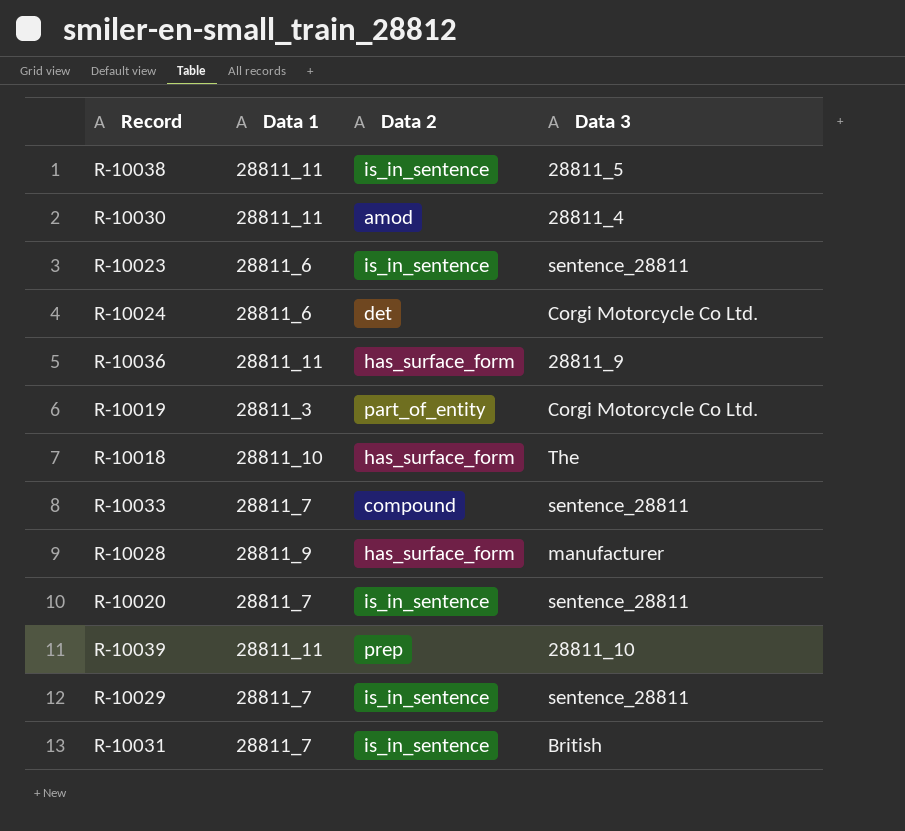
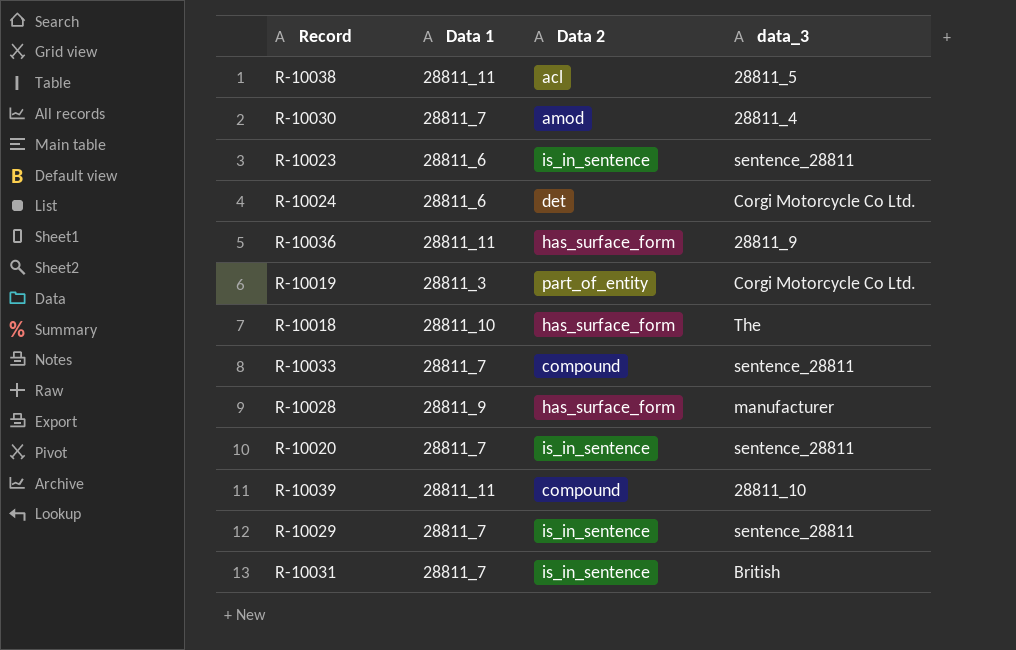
column name: Data 3 -> data_3
R-10038 | Data 2: is_in_sentence -> acl
R-10030 | Data 1: 28811_11 -> 28811_7
R-10039 | Data 2: prep -> compound

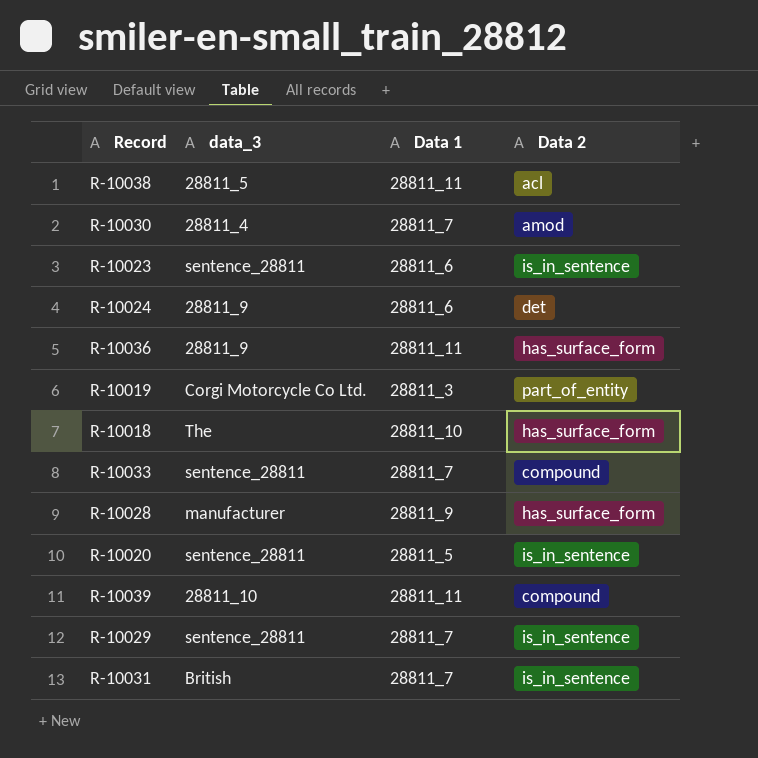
column data_3 | position: 4 -> 2
R-10024 | data_3: Corgi Motorcycle Co Ltd. -> 28811_9
R-10020 | Data 1: 28811_7 -> 28811_5

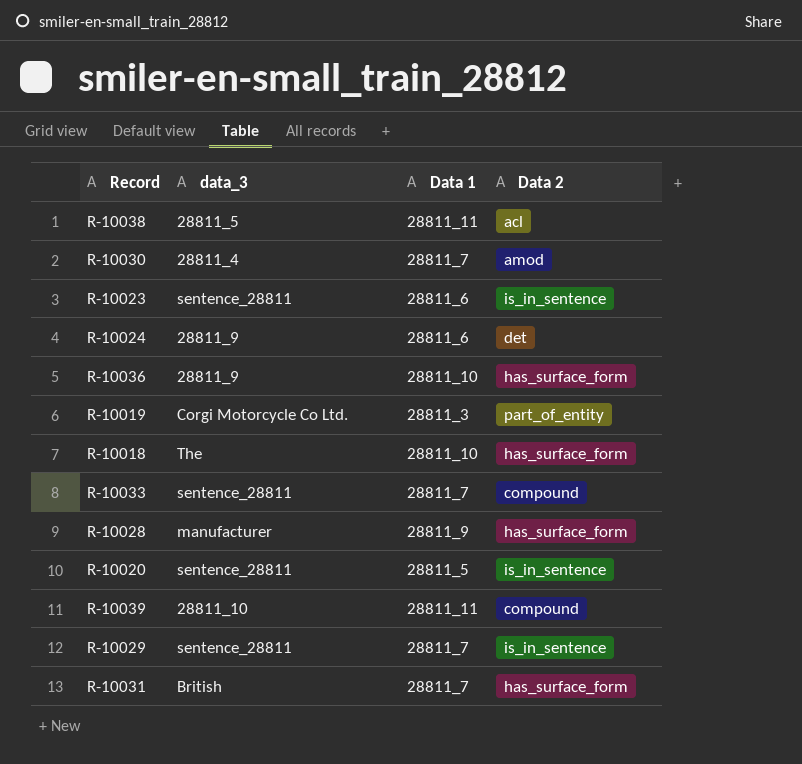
R-10036 | Data 1: 28811_11 -> 28811_10
R-10031 | Data 2: is_in_sentence -> has_surface_form

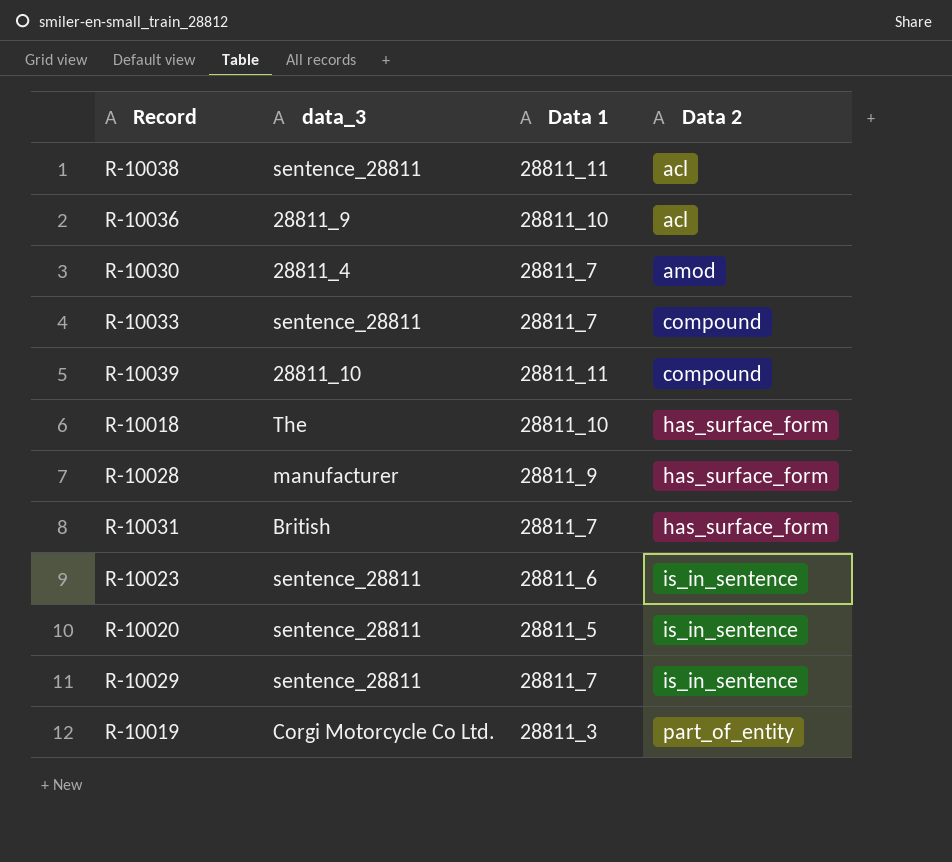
row order: none -> Data 2 ascending
row R-10024: 28811_9 | 28811_6 | det -> none
R-10038 | data_3: 28811_5 -> sentence_28811
R-10036 | Data 2: has_surface_form -> acl

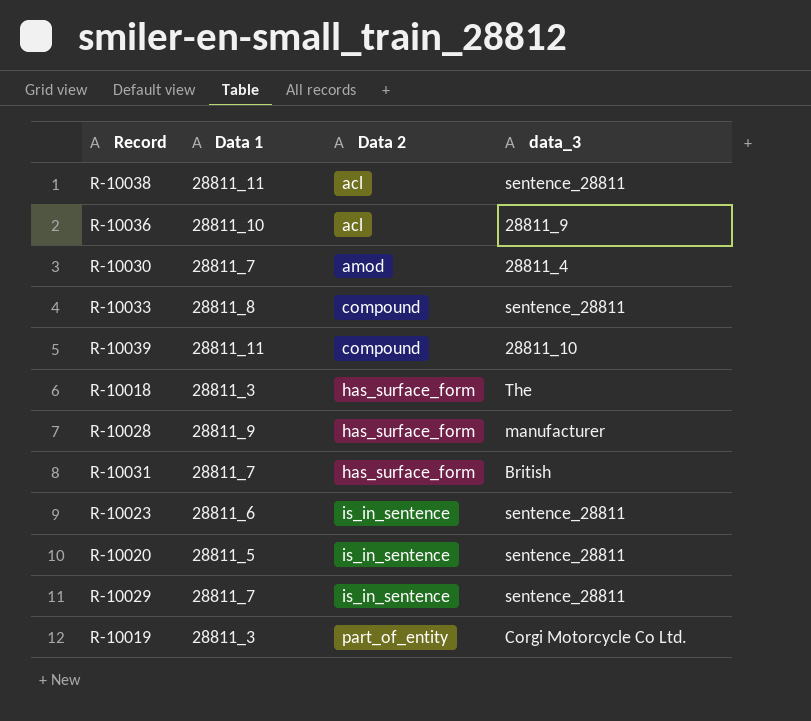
column data_3 | position: 2 -> 4
R-10033 | Data 1: 28811_7 -> 28811_8
R-10018 | Data 1: 28811_10 -> 28811_3

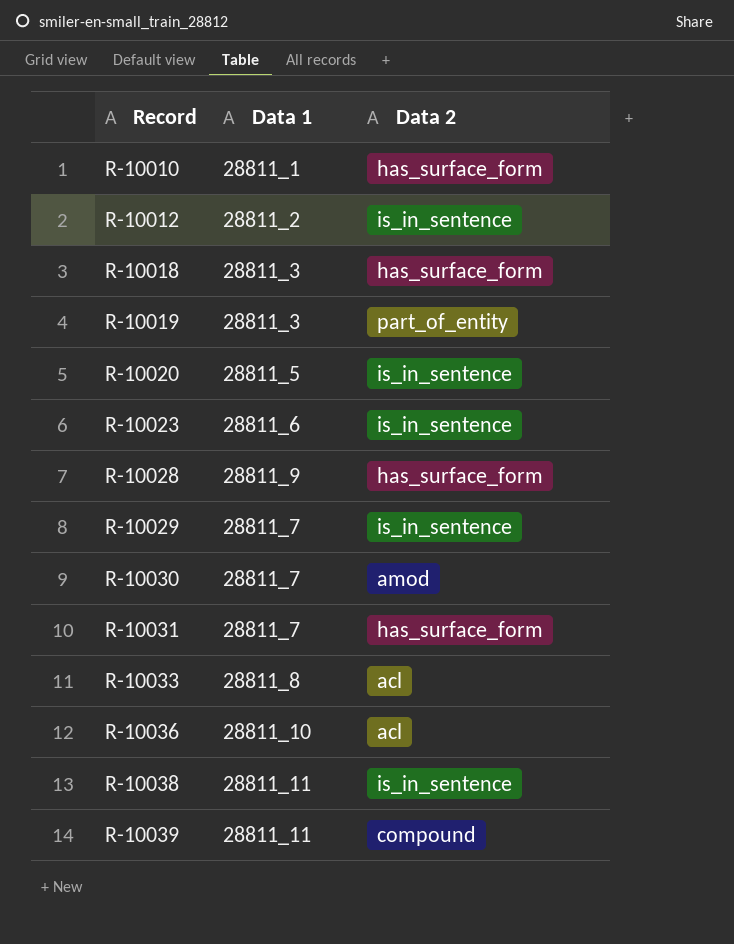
row order: Data 2 ascending -> Record ascending
column data_3 | position: 4 -> none
row R-10010: none -> 28811_1 | has_surface_form
row R-10012: none -> 28811_2 | is_in_sentence
R-10033 | Data 2: compound -> acl
R-10038 | Data 2: acl -> is_in_sentence

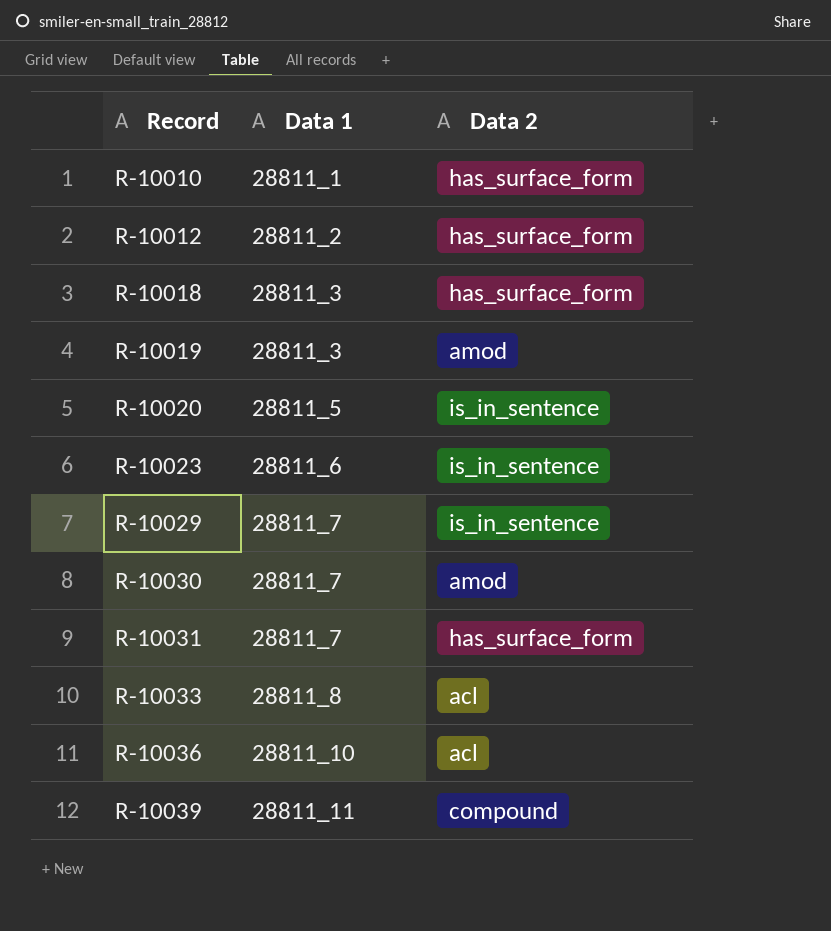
row R-10028: 28811_9 | has_surface_form -> none
row R-10038: 28811_11 | is_in_sentence -> none
R-10012 | Data 2: is_in_sentence -> has_surface_form
R-10019 | Data 2: part_of_entity -> amod

